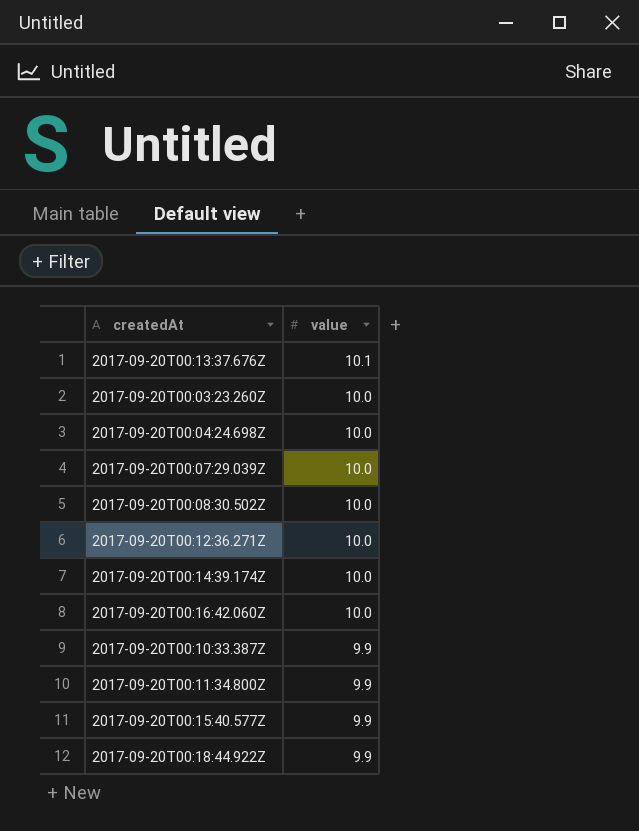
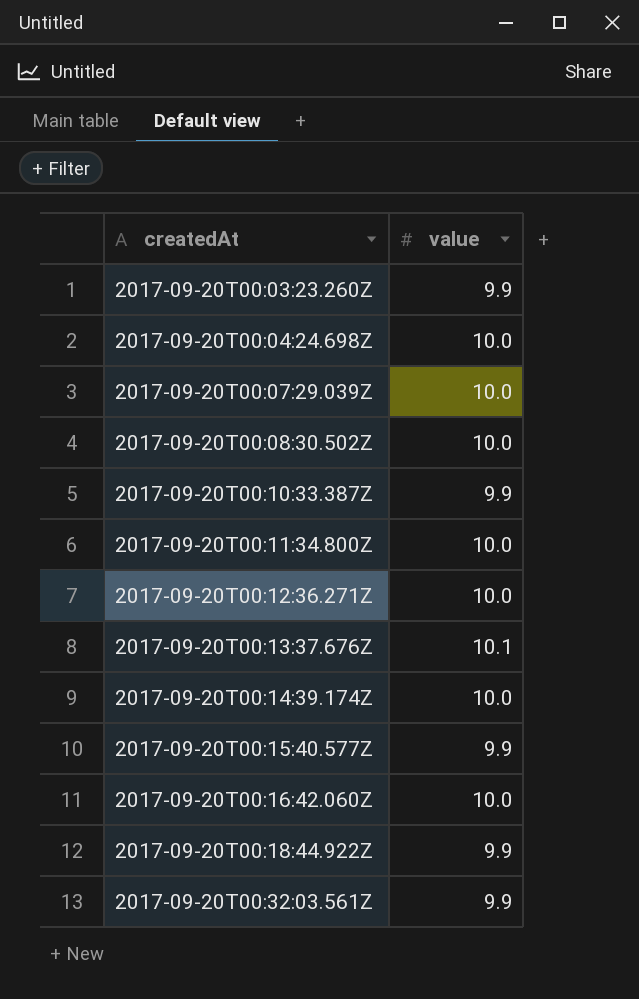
row order: value descending -> createdAt ascending
2017-09-20T00:03:23.260Z | value: 10.0 -> 9.9
2017-09-20T00:11:34.800Z | value: 9.9 -> 10.0
row 2017-09-20T00:32:03.561Z: none -> 9.9

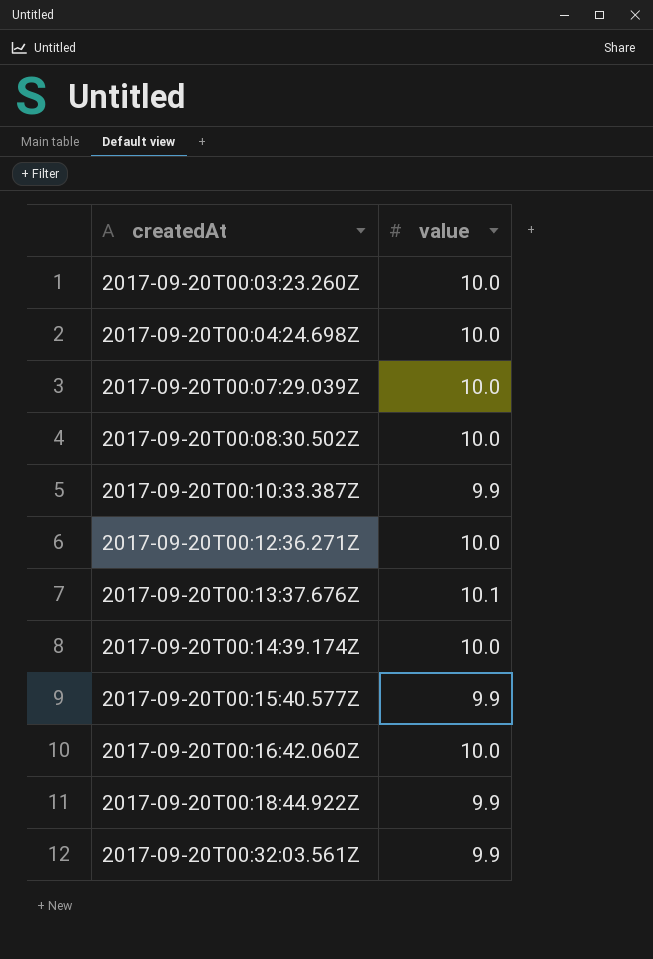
row 2017-09-20T00:11:34.800Z: 10.0 -> none
2017-09-20T00:03:23.260Z | value: 9.9 -> 10.0

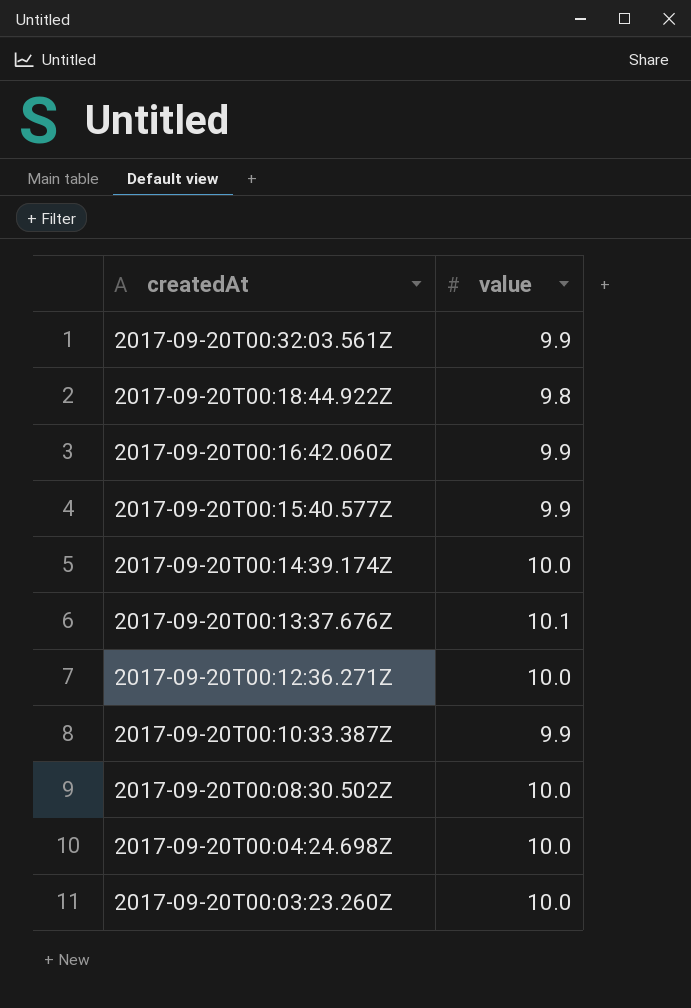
row order: createdAt ascending -> createdAt descending
row 2017-09-20T00:07:29.039Z: 10.0 -> none
2017-09-20T00:18:44.922Z | value: 9.9 -> 9.8
2017-09-20T00:16:42.060Z | value: 10.0 -> 9.9

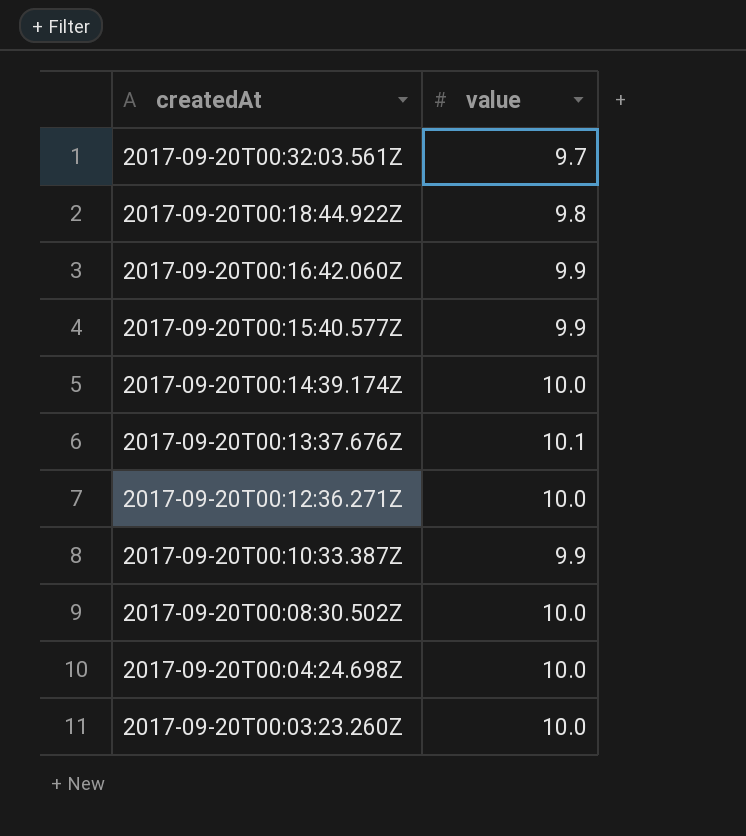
2017-09-20T00:32:03.561Z | value: 9.9 -> 9.7

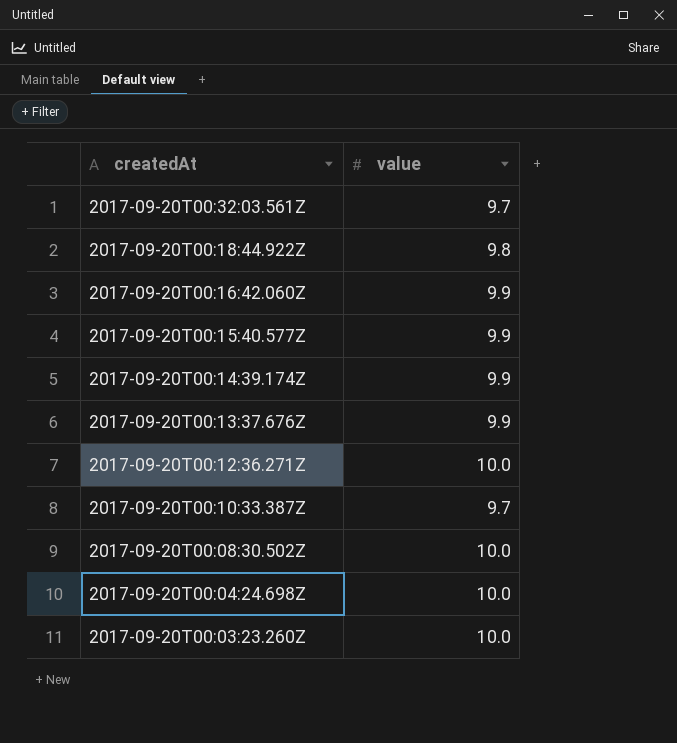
2017-09-20T00:14:39.174Z | value: 10.0 -> 9.9
2017-09-20T00:13:37.676Z | value: 10.1 -> 9.9
2017-09-20T00:10:33.387Z | value: 9.9 -> 9.7

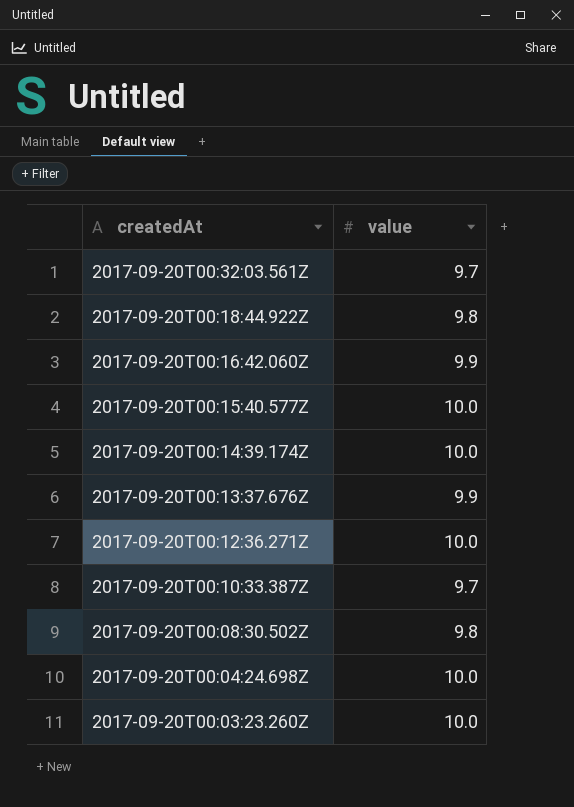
2017-09-20T00:15:40.577Z | value: 9.9 -> 10.0
2017-09-20T00:14:39.174Z | value: 9.9 -> 10.0
2017-09-20T00:08:30.502Z | value: 10.0 -> 9.8

